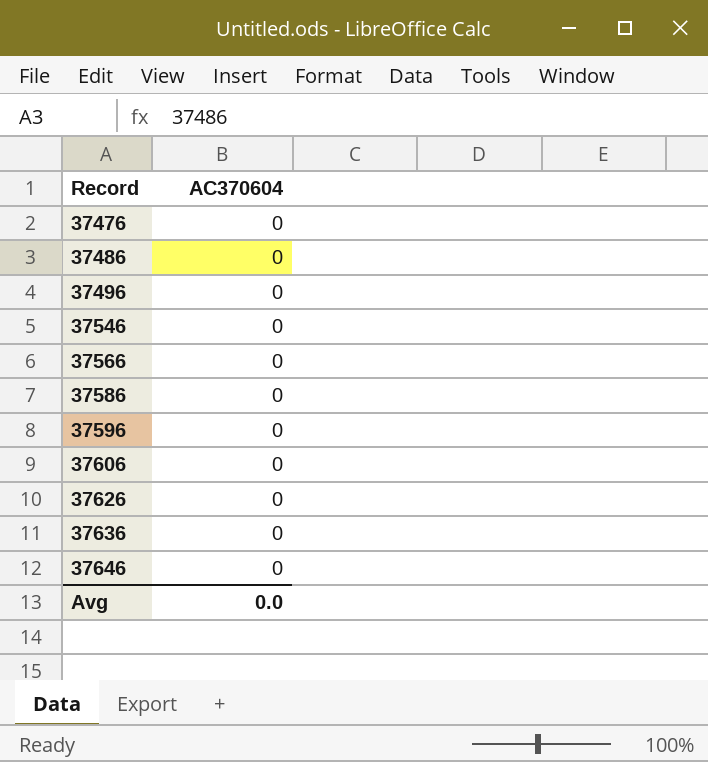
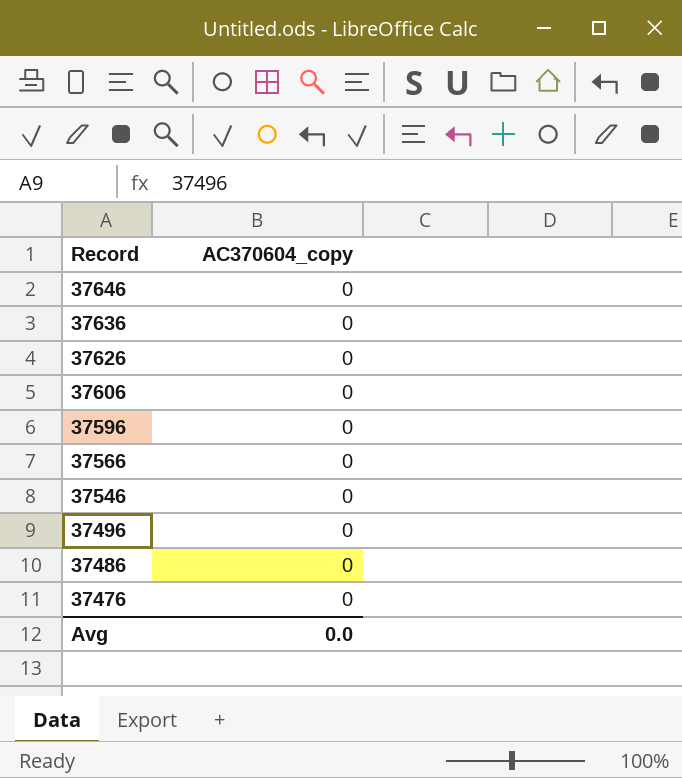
row order: Record ascending -> Record descending
column name: AC370604 -> AC370604_copy
row 37586: 0 -> none

